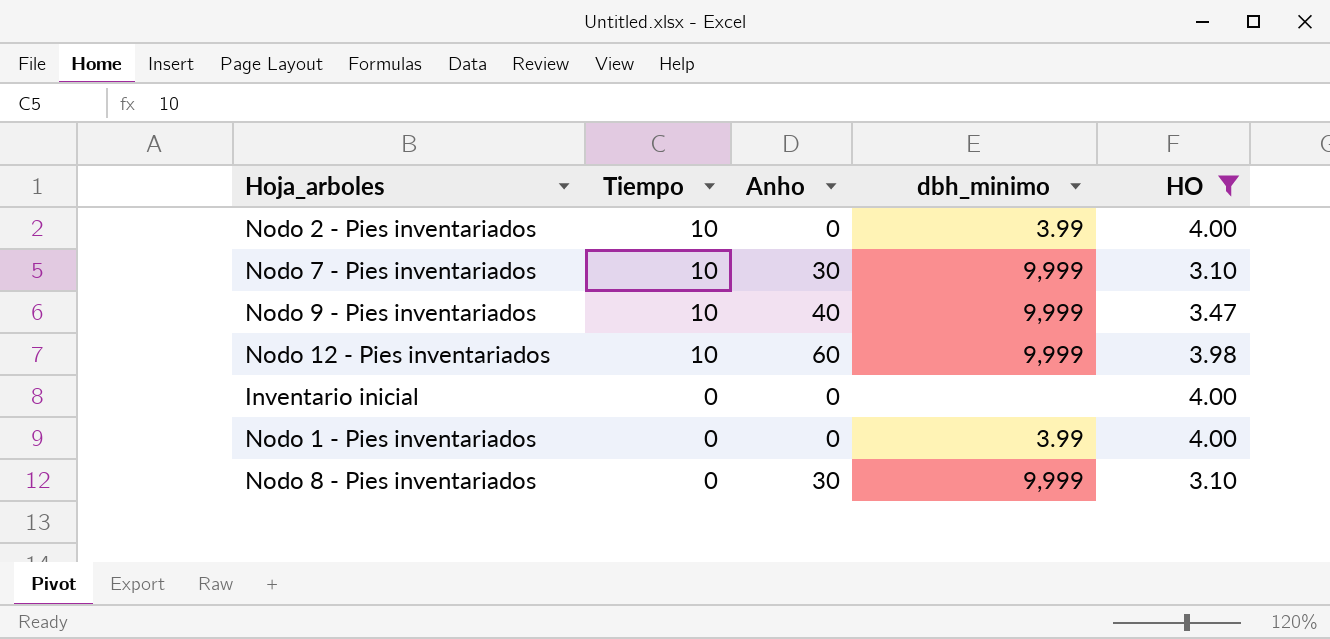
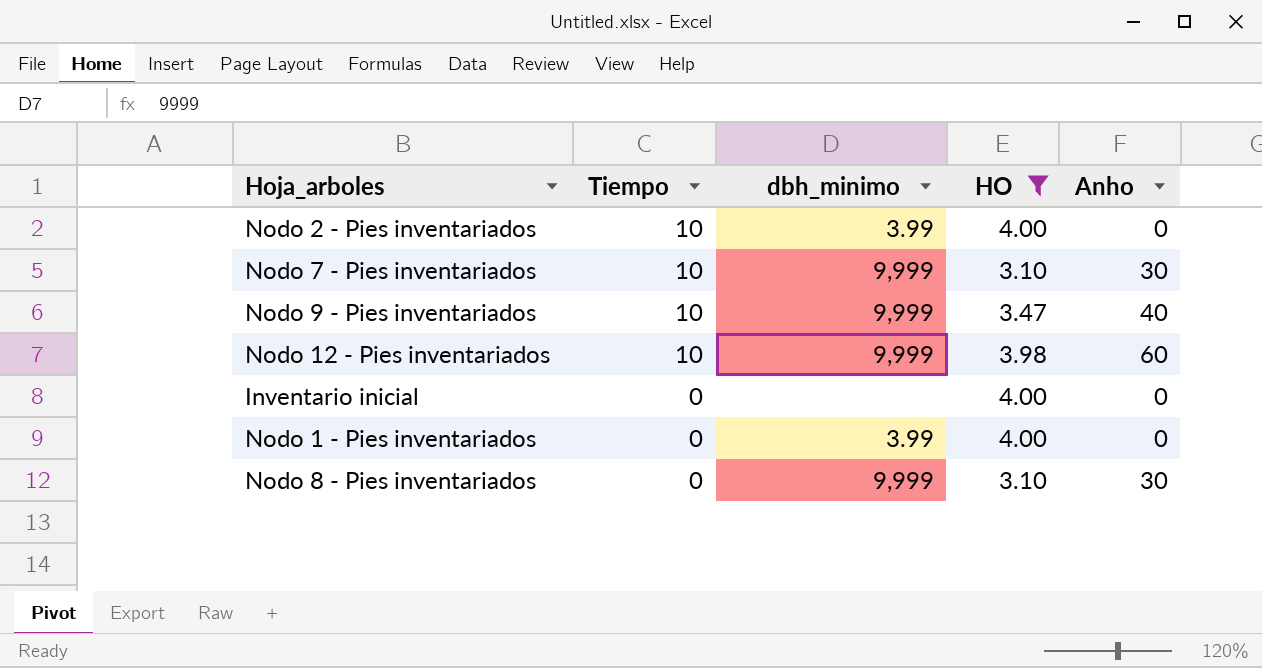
column Anho | position: 3 -> 5

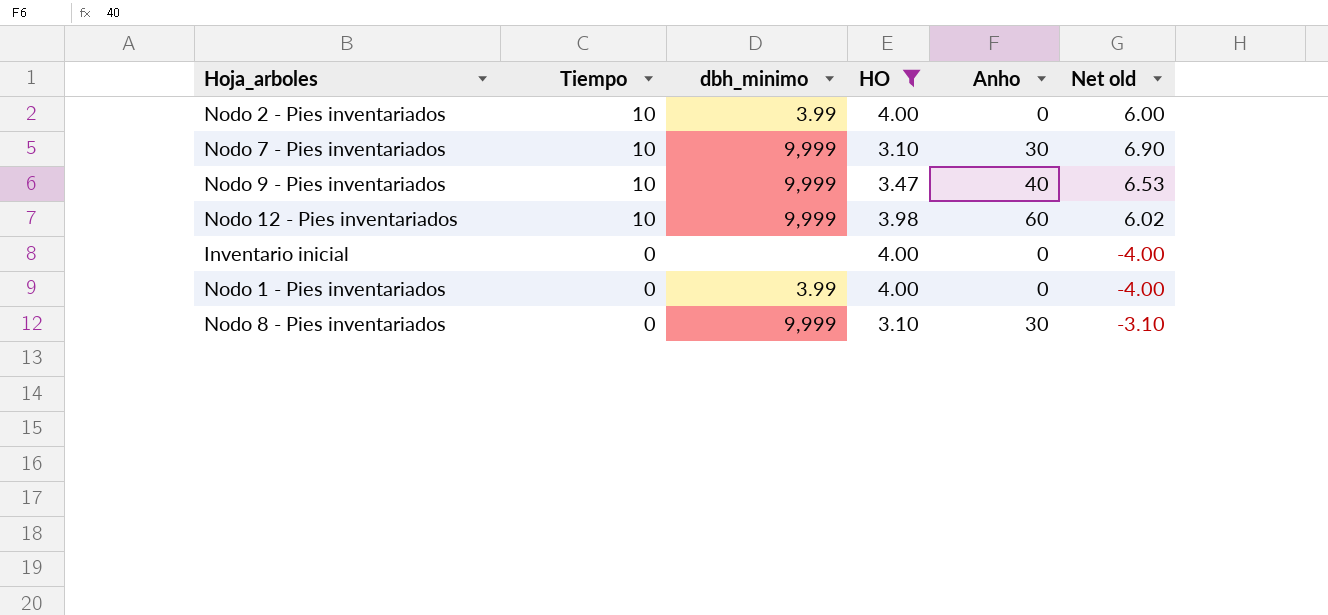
column Net old | formula: none -> [Tiempo] - [HO]

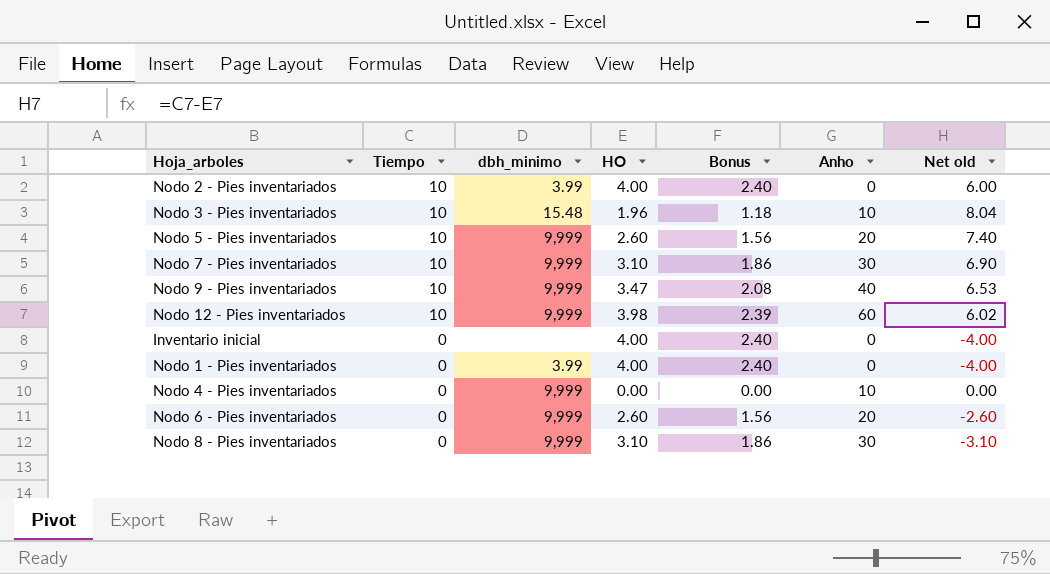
filter: HO >= 3.10 -> none
column Bonus | formula: none -> [HO] * 0.6

